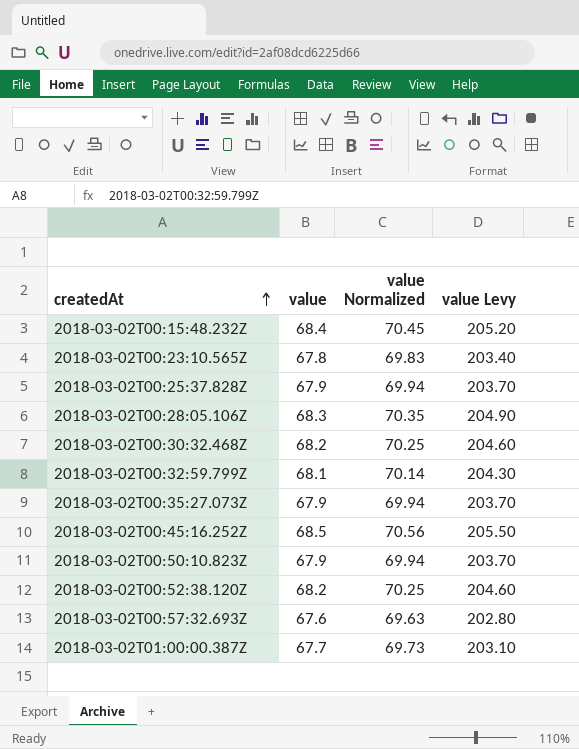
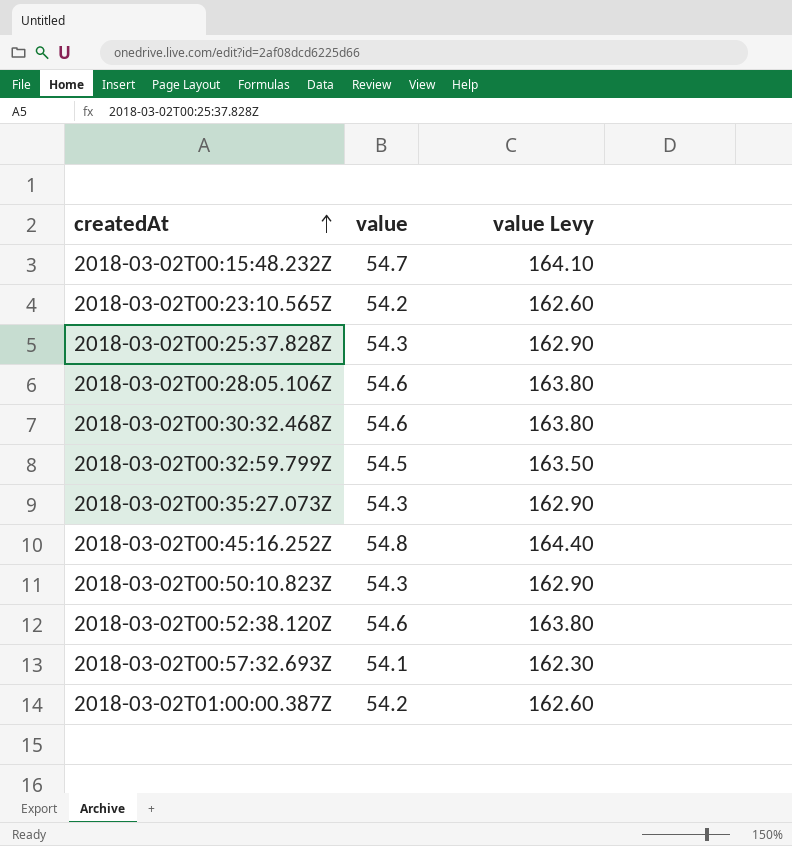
column value Normalized | formula: [value] * 1.03 -> none
2018-03-02T00:15:48.232Z | value: 68.4 -> 54.7
2018-03-02T00:15:48.232Z | value Levy: 205.20 -> 164.10
2018-03-02T00:23:10.565Z | value: 67.8 -> 54.2
2018-03-02T00:23:10.565Z | value Levy: 203.40 -> 162.60
2018-03-02T00:25:37.828Z | value: 67.9 -> 54.3
2018-03-02T00:25:37.828Z | value Levy: 203.70 -> 162.90
2018-03-02T00:28:05.106Z | value: 68.3 -> 54.6
2018-03-02T00:28:05.106Z | value Levy: 204.90 -> 163.80
2018-03-02T00:30:32.468Z | value: 68.2 -> 54.6
2018-03-02T00:30:32.468Z | value Levy: 204.60 -> 163.80
2018-03-02T00:32:59.799Z | value: 68.1 -> 54.5
2018-03-02T00:32:59.799Z | value Levy: 204.30 -> 163.50
2018-03-02T00:35:27.073Z | value: 67.9 -> 54.3
2018-03-02T00:35:27.073Z | value Levy: 203.70 -> 162.90
2018-03-02T00:45:16.252Z | value: 68.5 -> 54.8
2018-03-02T00:45:16.252Z | value Levy: 205.50 -> 164.40
2018-03-02T00:50:10.823Z | value: 67.9 -> 54.3
2018-03-02T00:50:10.823Z | value Levy: 203.70 -> 162.90
2018-03-02T00:52:38.120Z | value: 68.2 -> 54.6
2018-03-02T00:52:38.120Z | value Levy: 204.60 -> 163.80
2018-03-02T00:57:32.693Z | value: 67.6 -> 54.1
2018-03-02T00:57:32.693Z | value Levy: 202.80 -> 162.30
2018-03-02T01:00:00.387Z | value: 67.7 -> 54.2
2018-03-02T01:00:00.387Z | value Levy: 203.10 -> 162.60

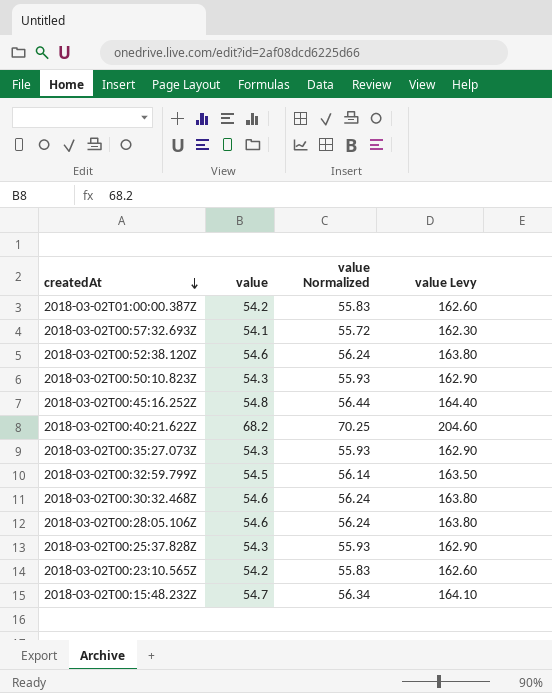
row order: createdAt ascending -> createdAt descending
column value Normalized | formula: none -> [value] * 1.03
row 2018-03-02T00:40:21.622Z: none -> 68.2 | 70.25 | 204.60

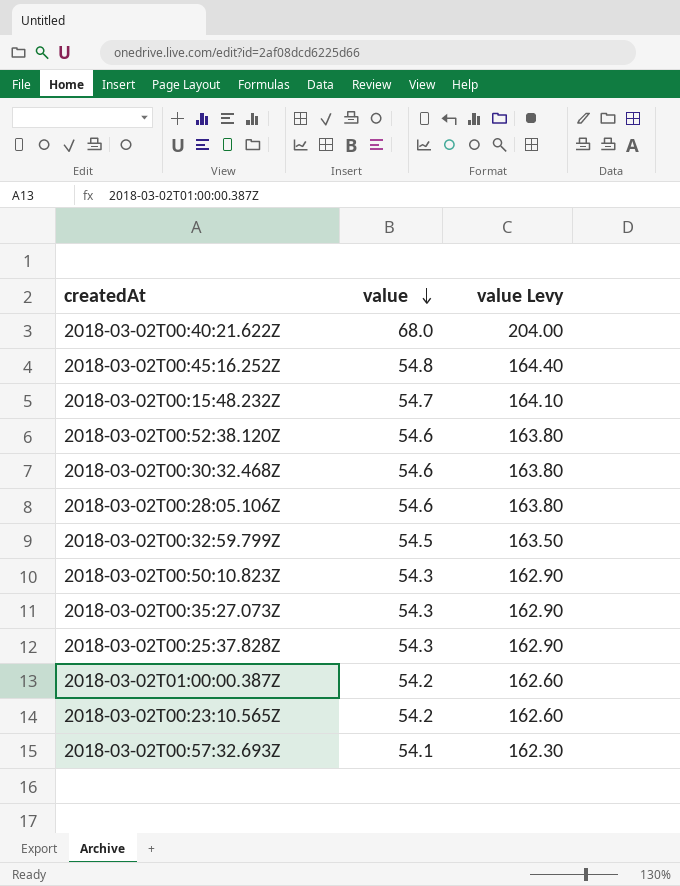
row order: createdAt descending -> value descending
column value Normalized | formula: [value] * 1.03 -> none
2018-03-02T00:40:21.622Z | value: 68.2 -> 68.0
2018-03-02T00:40:21.622Z | value Levy: 204.60 -> 204.00

